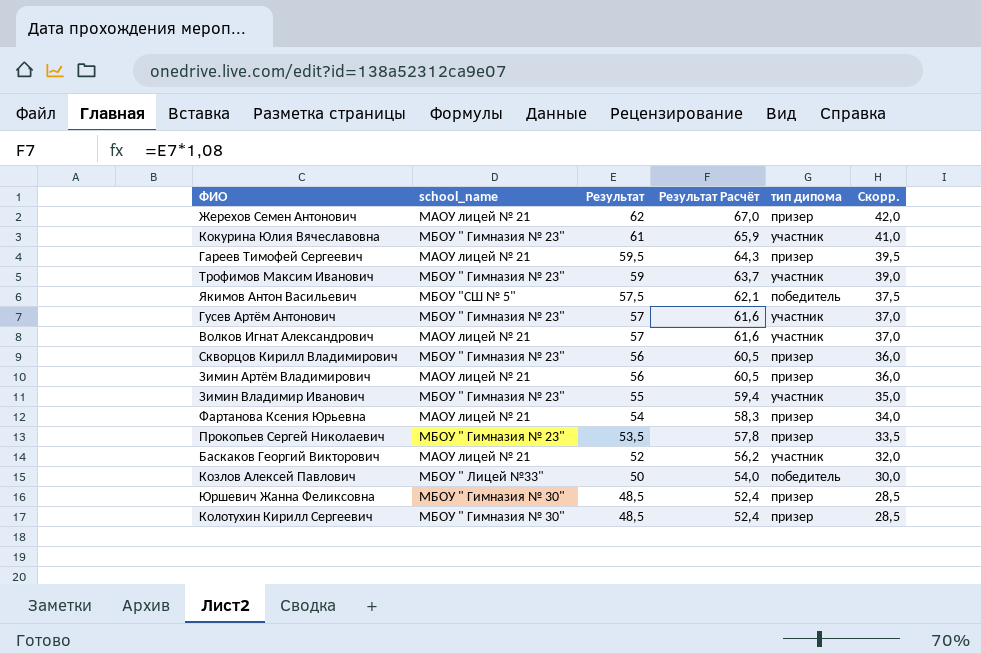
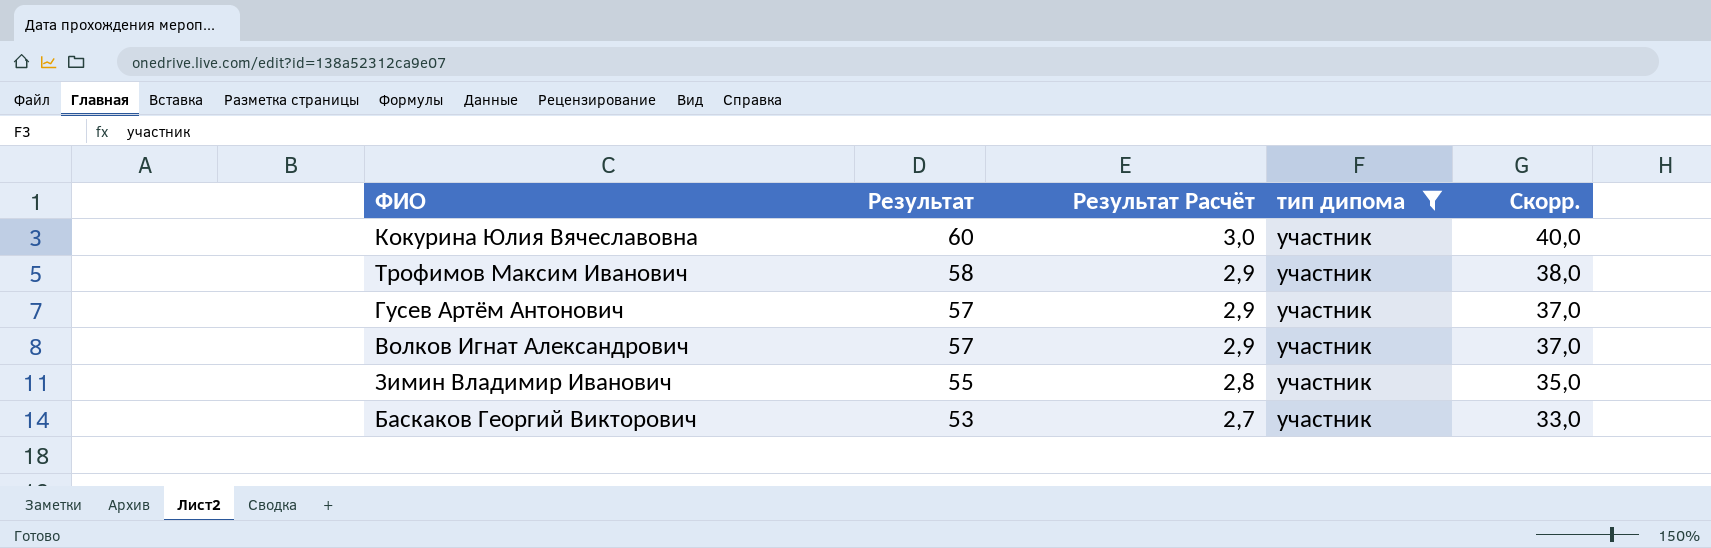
filter: none -> тип дипома = участник
column school_name | position: 2 -> none
column Результат Расчёт | formula: [Результат] * 1,08 -> [Результат] * 0,05
Кокурина Юлия Вячеславовна | Результат: 61 -> 60
Кокурина Юлия Вячеславовна | Скорр.: 41,0 -> 40,0
Трофимов Максим Иванович | Результат: 59 -> 58
Трофимов Максим Иванович | Скорр.: 39,0 -> 38,0
Баскаков Георгий Викторович | Результат: 52 -> 53
Баскаков Георгий Викторович | Скорр.: 32,0 -> 33,0

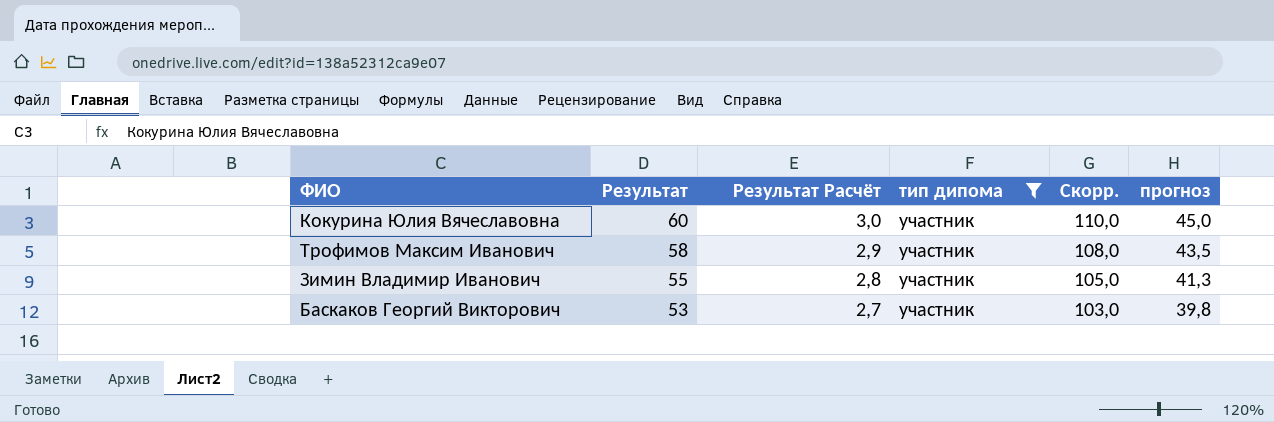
column Скорр. | formula: [Результат] - 20 -> [Результат] + 50
column прогноз | formula: none -> [Результат] * 0,75
row Гусев Артём Антонович: 57 | 2,9 | участник | 37,0 -> none
row Волков Игнат Александрович: 57 | 2,9 | участник | 37,0 -> none

